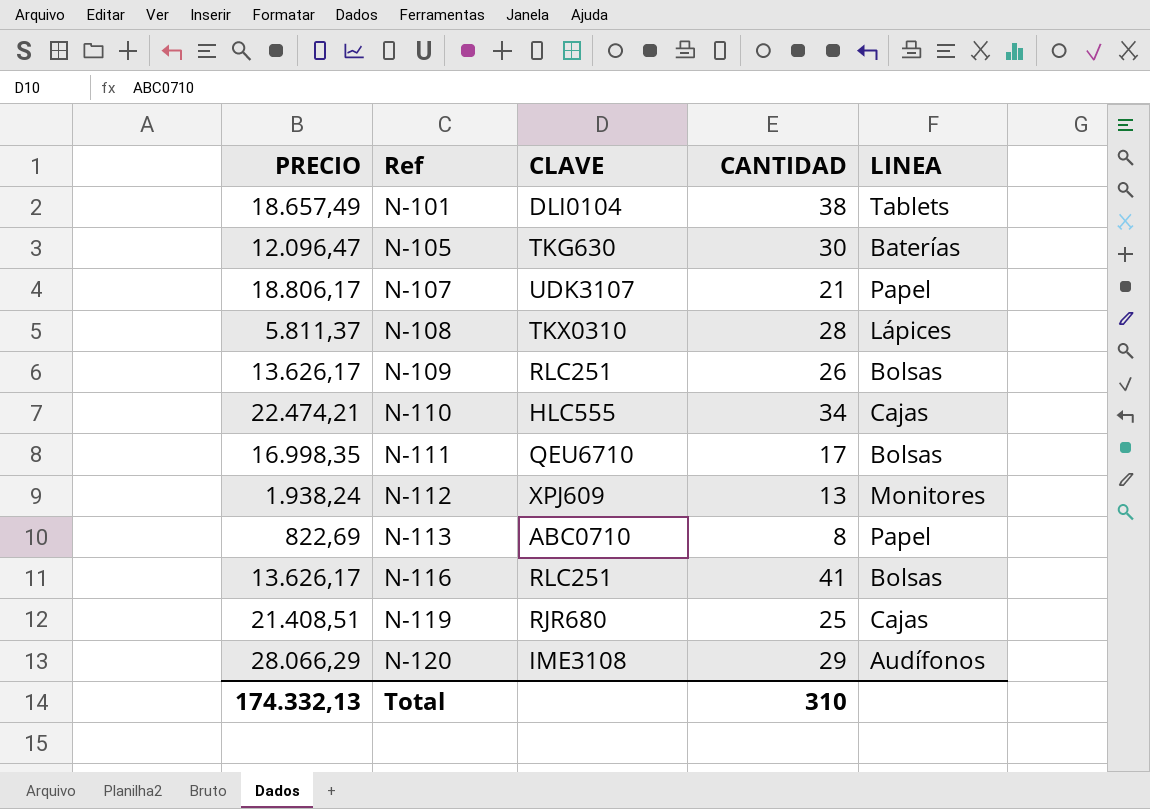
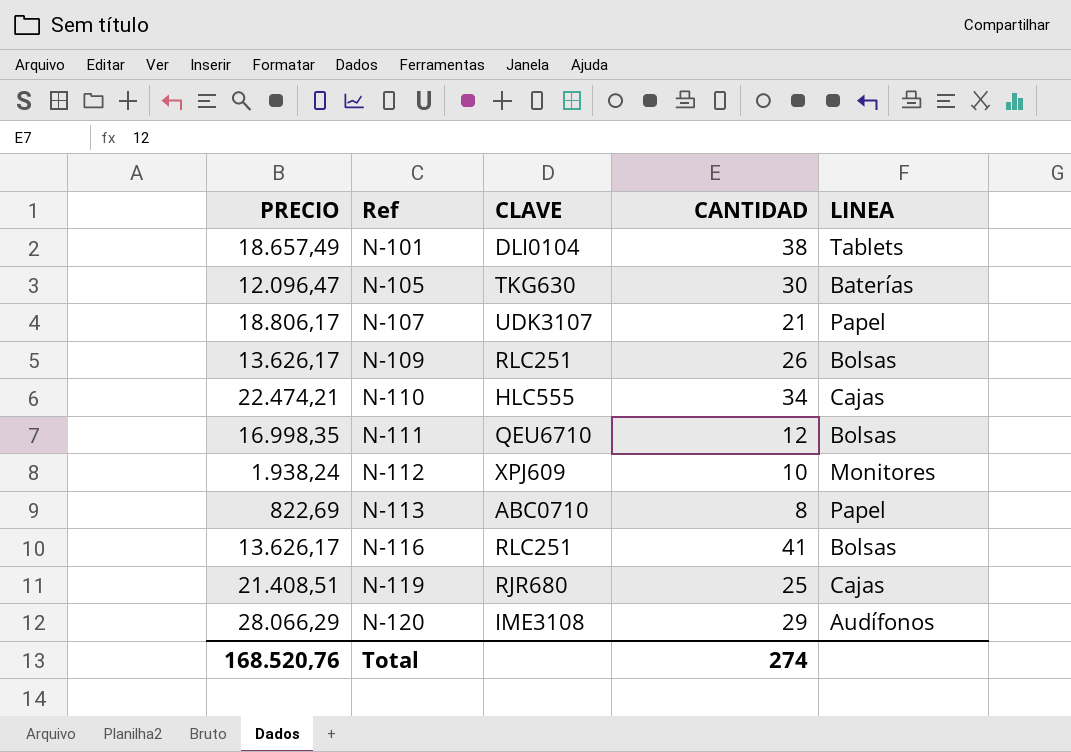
row N-108: 5.811,37 | TKX0310 | 28 | Lápices -> none
N-111 | CANTIDAD: 17 -> 12
N-112 | CANTIDAD: 13 -> 10
Total | PRECIO: 174.332,13 -> 168.520,76
Total | CANTIDAD: 310 -> 274

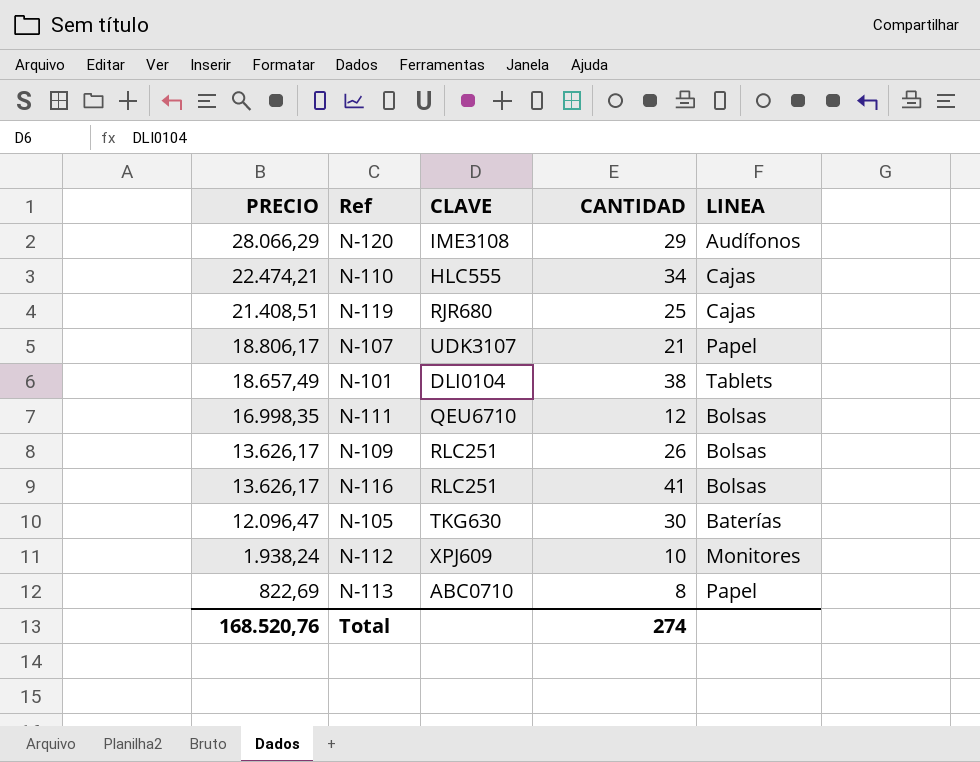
row order: Ref ascending -> PRECIO descending

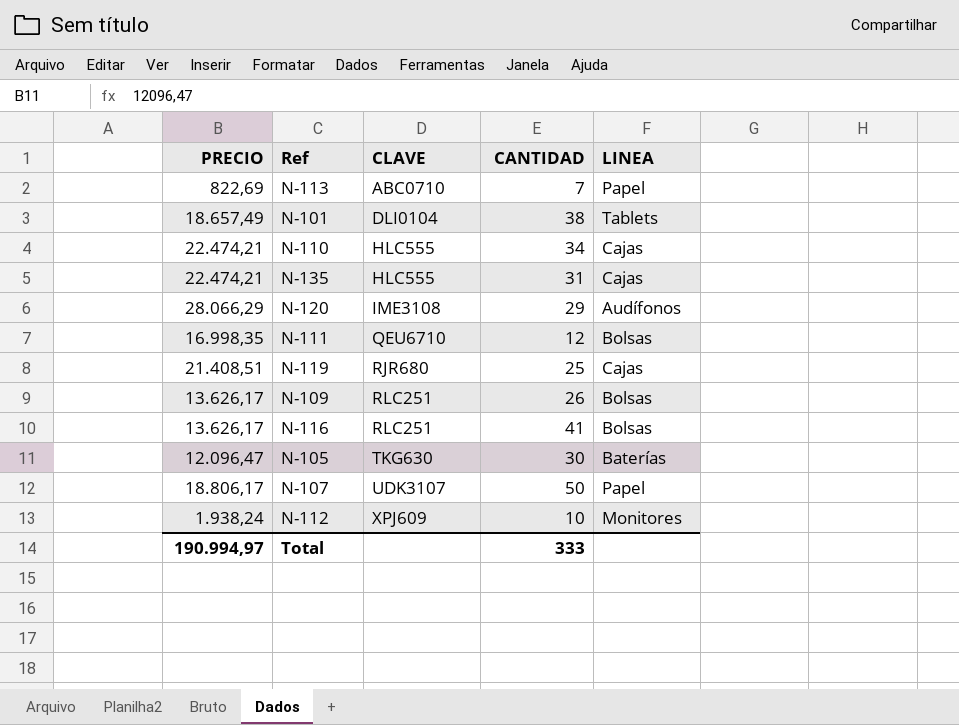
row order: PRECIO descending -> CLAVE ascending
N-113 | CANTIDAD: 8 -> 7
row N-135: none -> 22.474,21 | HLC555 | 31 | Cajas
N-107 | CANTIDAD: 21 -> 50
Total | PRECIO: 168.520,76 -> 190.994,97
Total | CANTIDAD: 274 -> 333

